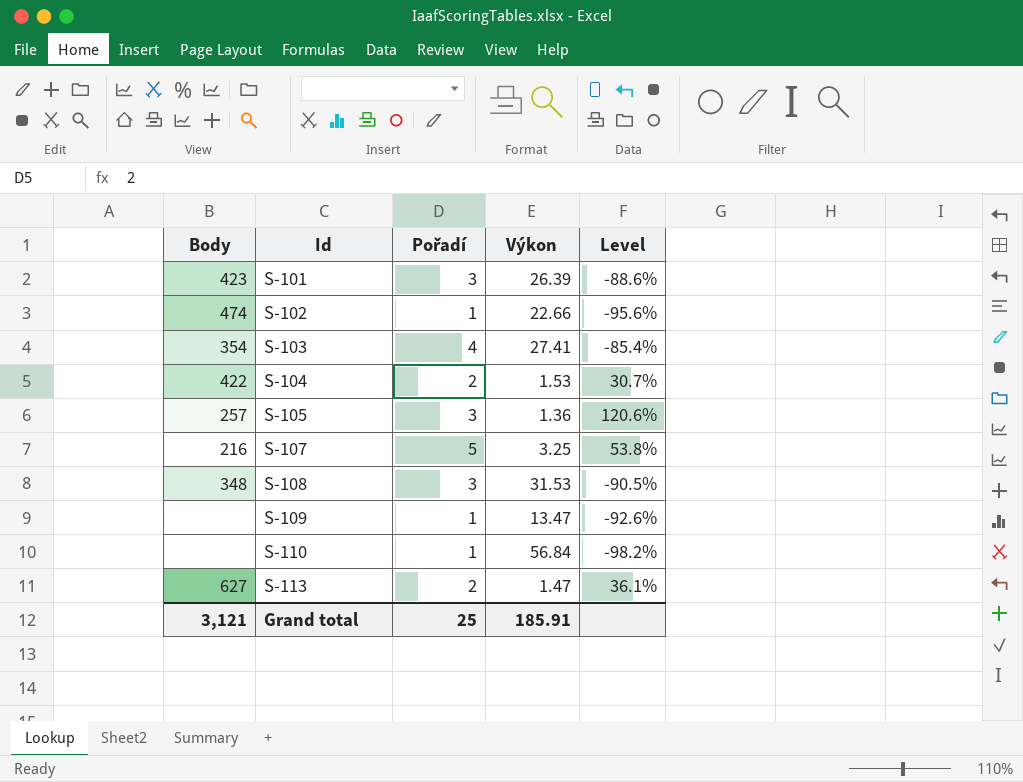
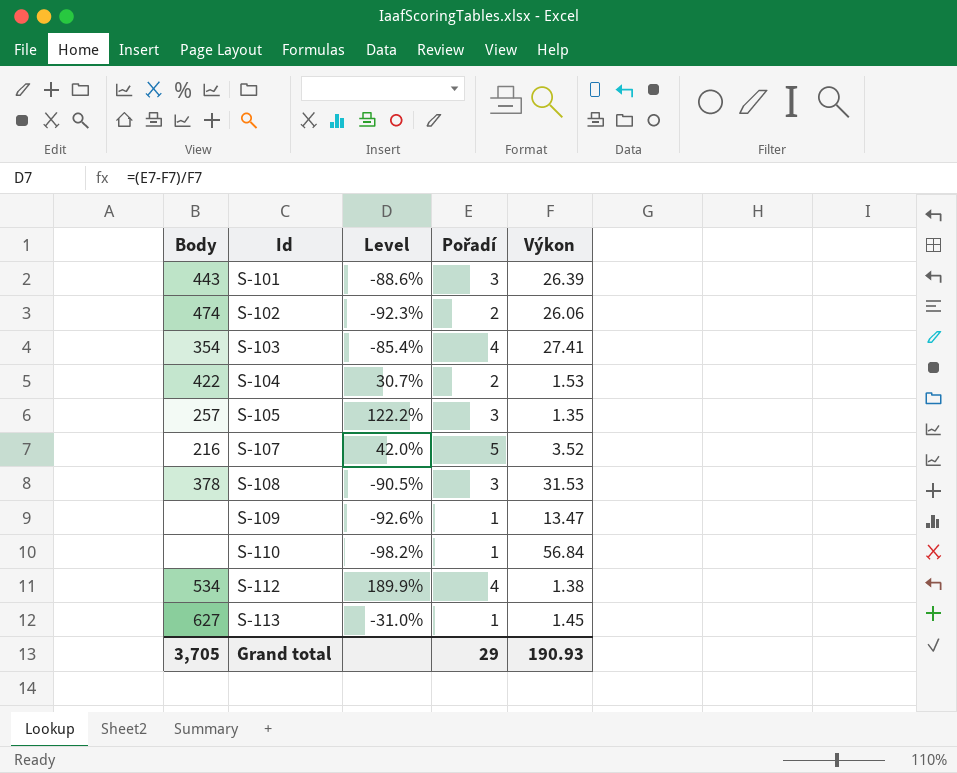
column Level | position: 5 -> 3
S-101 | Body: 423 -> 443
S-102 | Level: -95.6% -> -92.3%
S-102 | Pořadí: 1 -> 2
S-102 | Výkon: 22.66 -> 26.06
S-105 | Level: 120.6% -> 122.2%
S-105 | Výkon: 1.36 -> 1.35
S-107 | Level: 53.8% -> 42.0%
S-107 | Výkon: 3.25 -> 3.52
S-108 | Body: 348 -> 378
row S-112: none -> 534 | 189.9% | 4 | 1.38
S-113 | Level: 36.1% -> -31.0%
S-113 | Pořadí: 2 -> 1
S-113 | Výkon: 1.47 -> 1.45
Grand total | Body: 3,121 -> 3,705
Grand total | Pořadí: 25 -> 29
Grand total | Výkon: 185.91 -> 190.93

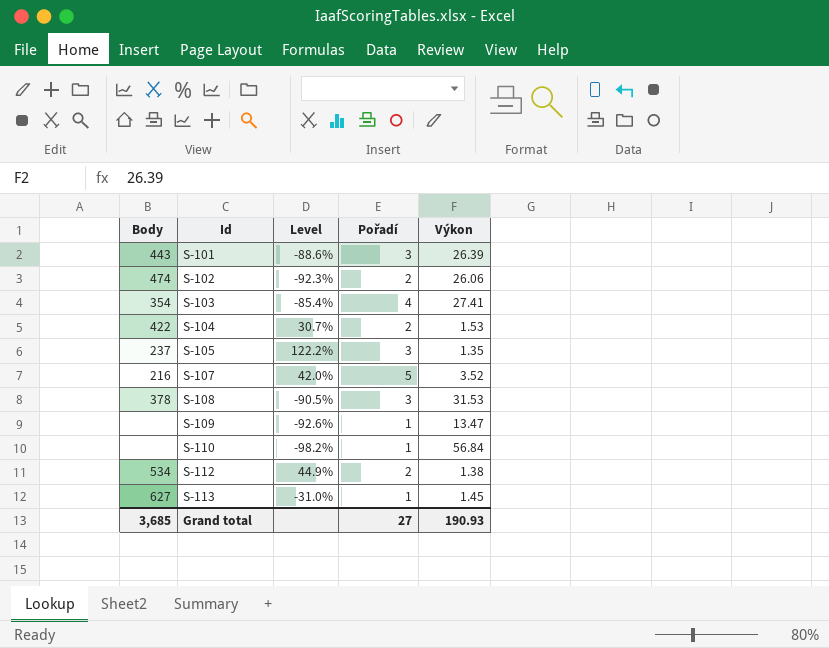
S-105 | Body: 257 -> 237
S-112 | Level: 189.9% -> 44.9%
S-112 | Pořadí: 4 -> 2
Grand total | Body: 3,705 -> 3,685
Grand total | Pořadí: 29 -> 27

